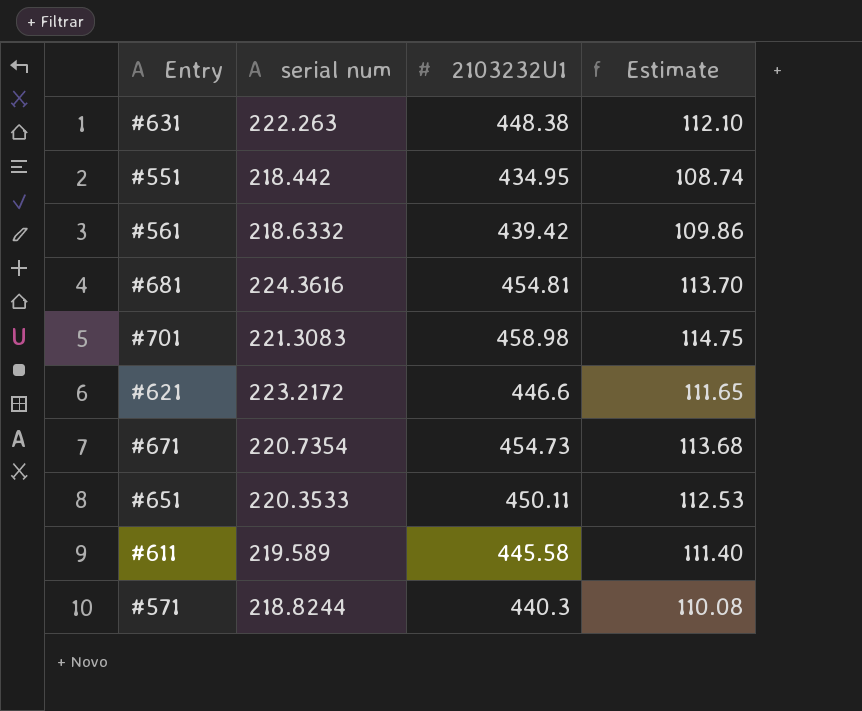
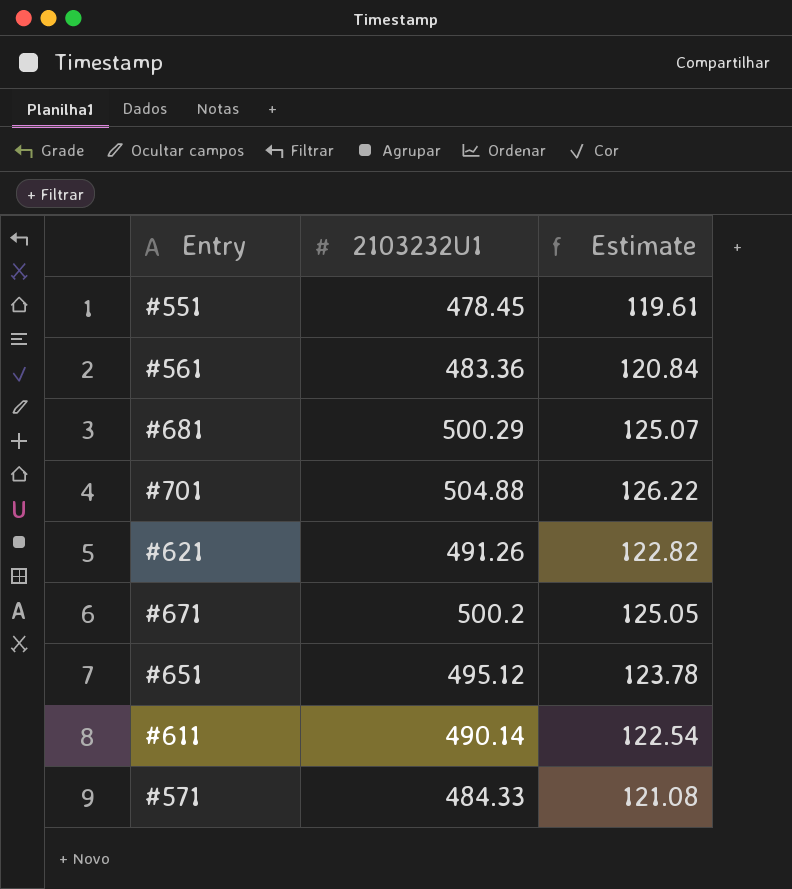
column serial num | position: 2 -> none
row #631: 222.263 | 448.38 | 112.10 -> none
#551 | 2103232U1: 434.95 -> 478.45
#551 | Estimate: 108.74 -> 119.61
#561 | 2103232U1: 439.42 -> 483.36
#561 | Estimate: 109.86 -> 120.84
#681 | 2103232U1: 454.81 -> 500.29
#681 | Estimate: 113.70 -> 125.07
#701 | 2103232U1: 458.98 -> 504.88
#701 | Estimate: 114.75 -> 126.22
#621 | 2103232U1: 446.6 -> 491.26
#621 | Estimate: 111.65 -> 122.82
#671 | 2103232U1: 454.73 -> 500.2
#671 | Estimate: 113.68 -> 125.05
#651 | 2103232U1: 450.11 -> 495.12
#651 | Estimate: 112.53 -> 123.78
#611 | 2103232U1: 445.58 -> 490.14
#611 | Estimate: 111.40 -> 122.54
#571 | 2103232U1: 440.3 -> 484.33
#571 | Estimate: 110.08 -> 121.08

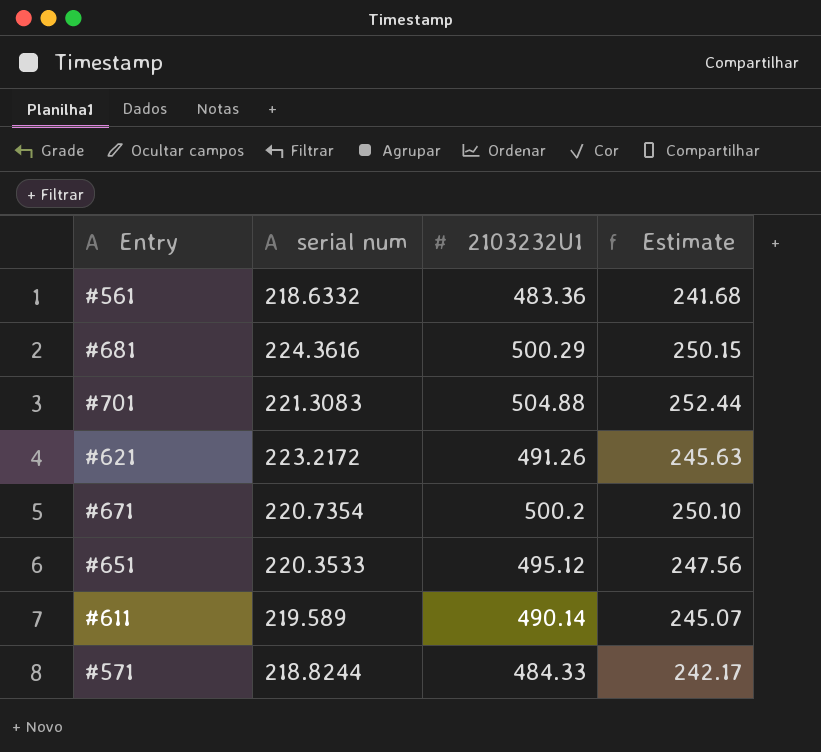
column serial num | position: none -> 2
column Estimate | formula: [2103232U1] * 0.25 -> [2103232U1] * 0.5
row #551: 478.45 | 119.61 -> none

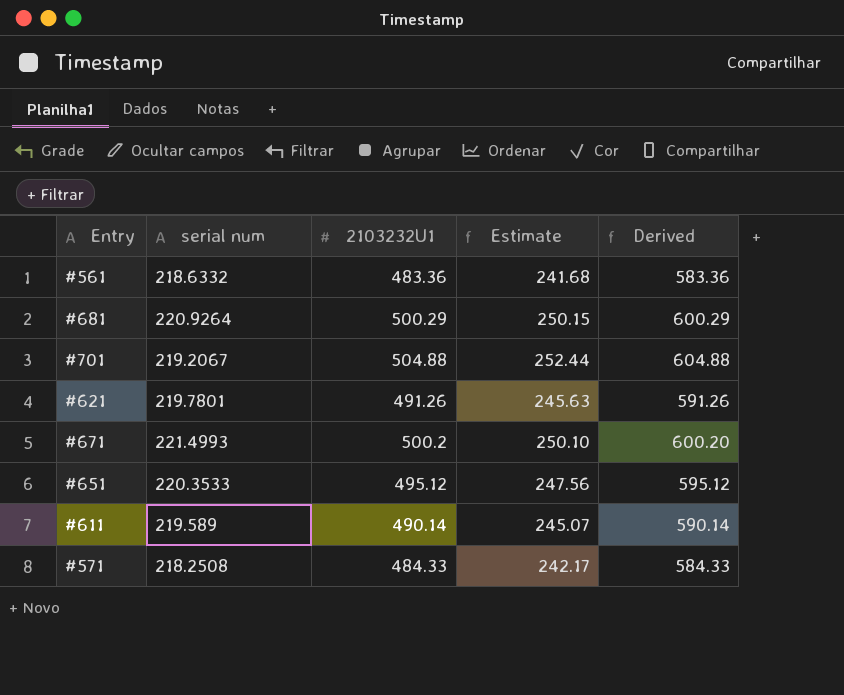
column Derived | formula: none -> [2103232U1] + 100
#681 | serial num: 224.3616 -> 220.9264
#701 | serial num: 221.3083 -> 219.2067
#621 | serial num: 223.2172 -> 219.7801
#671 | serial num: 220.7354 -> 221.4993
#571 | serial num: 218.8244 -> 218.2508

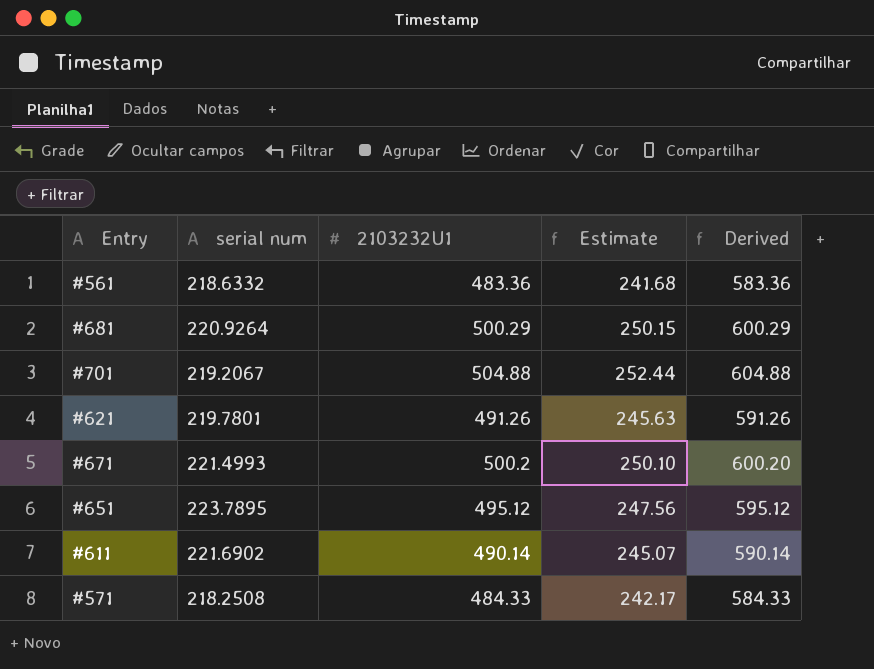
#651 | serial num: 220.3533 -> 223.7895
#611 | serial num: 219.589 -> 221.6902

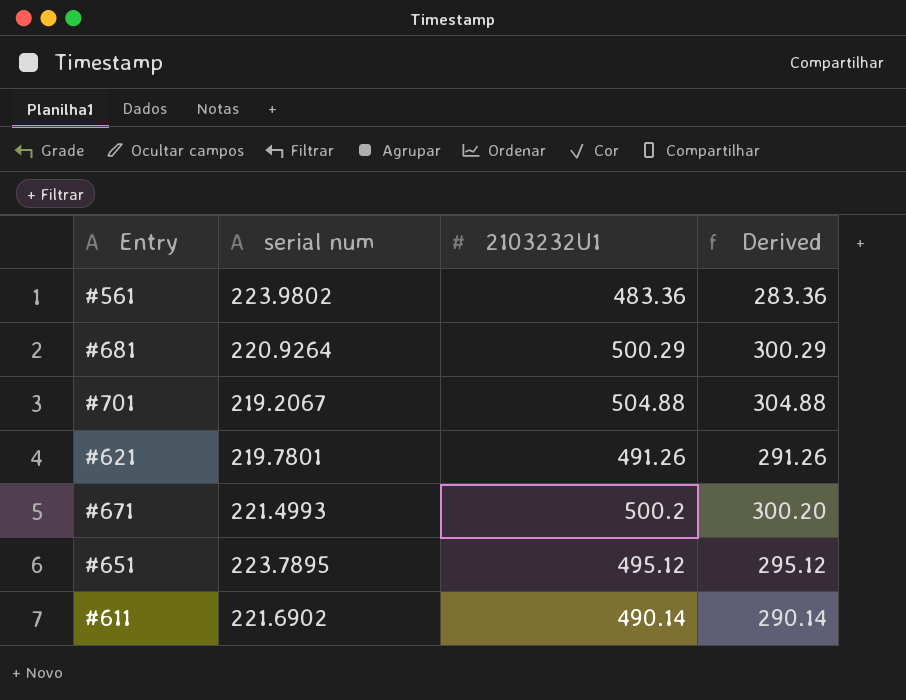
column Estimate | formula: [2103232U1] * 0.5 -> none
column Derived | formula: [2103232U1] + 100 -> [2103232U1] - 200
row #571: 218.2508 | 484.33 | 242.17 | 584.33 -> none
#561 | serial num: 218.6332 -> 223.9802

